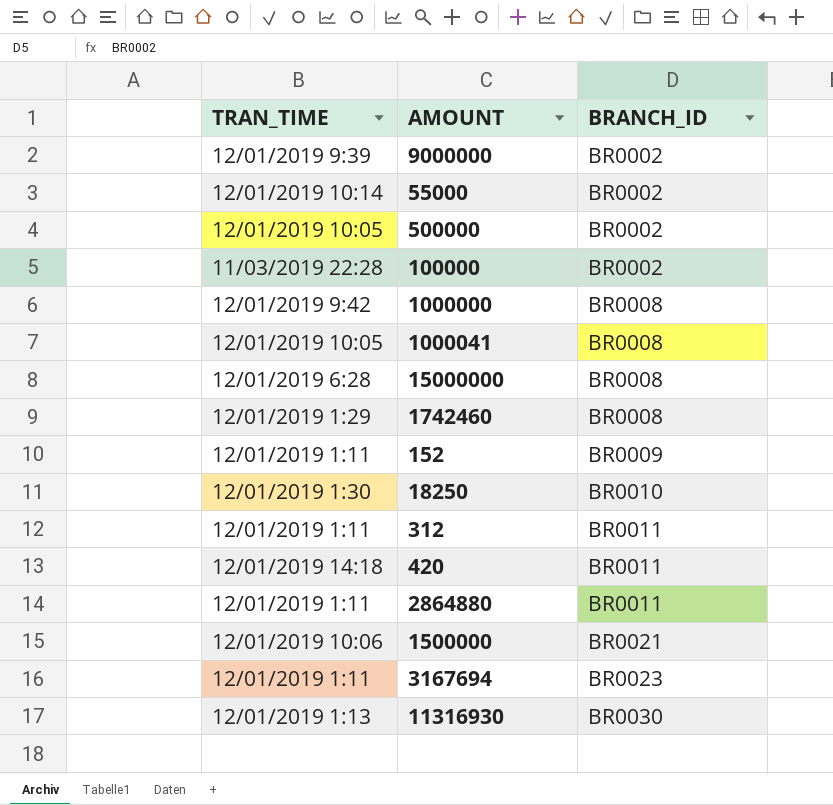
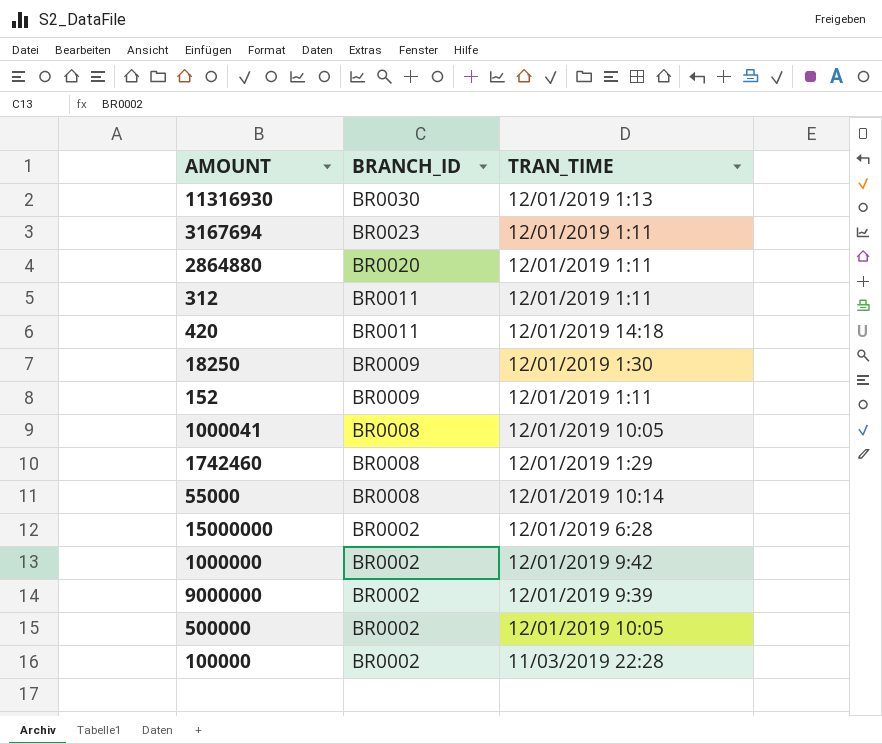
row order: BRANCH_ID ascending -> BRANCH_ID descending
column TRAN_TIME | position: 1 -> 3
row 1500000: 12/01/2019 10:06 | BR0021 -> none
2864880 | BRANCH_ID: BR0011 -> BR0020
18250 | BRANCH_ID: BR0010 -> BR0009
55000 | BRANCH_ID: BR0002 -> BR0008
15000000 | BRANCH_ID: BR0008 -> BR0002
1000000 | BRANCH_ID: BR0008 -> BR0002

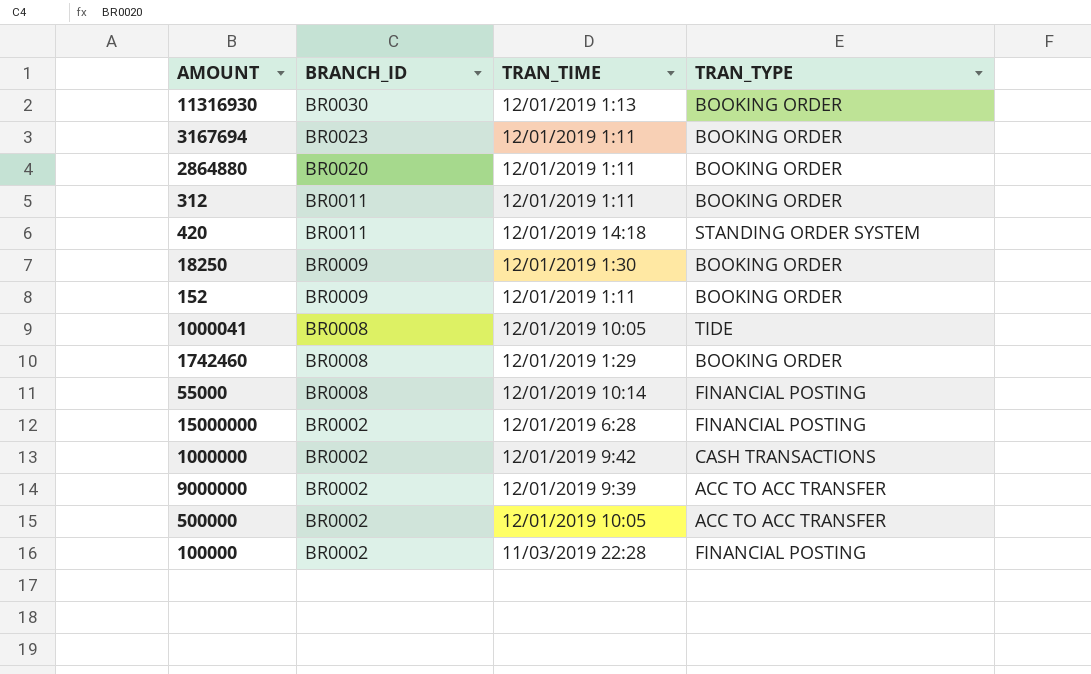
column TRAN_TYPE | position: none -> 4

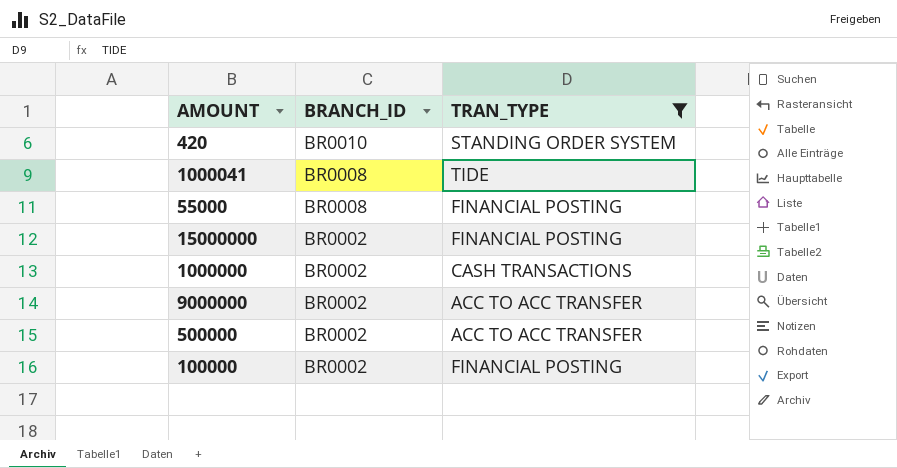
filter: none -> TRAN_TYPE != BOOKING ORDER
column TRAN_TIME | position: 3 -> none
420 | BRANCH_ID: BR0011 -> BR0010

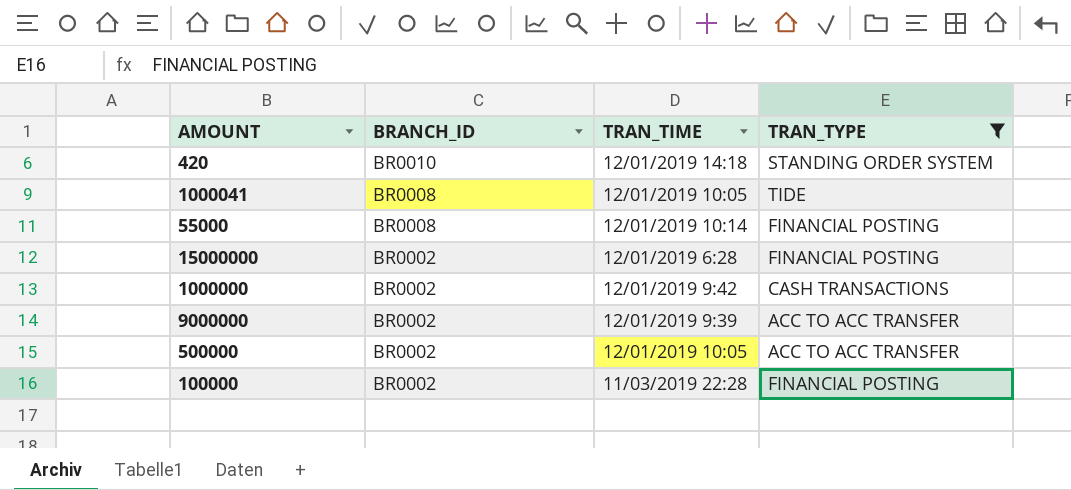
column TRAN_TIME | position: none -> 3

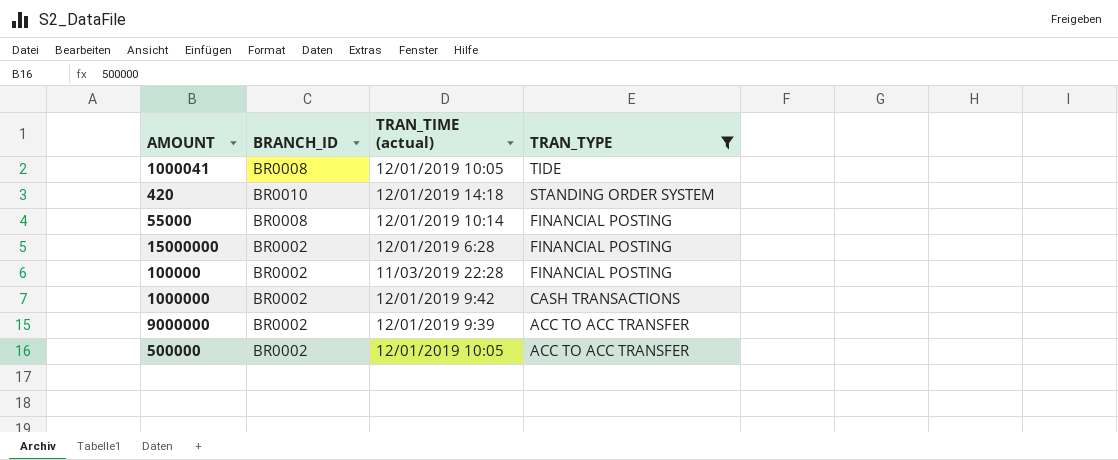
row order: BRANCH_ID descending -> TRAN_TYPE descending
column name: TRAN_TIME -> TRAN_TIME (actual)

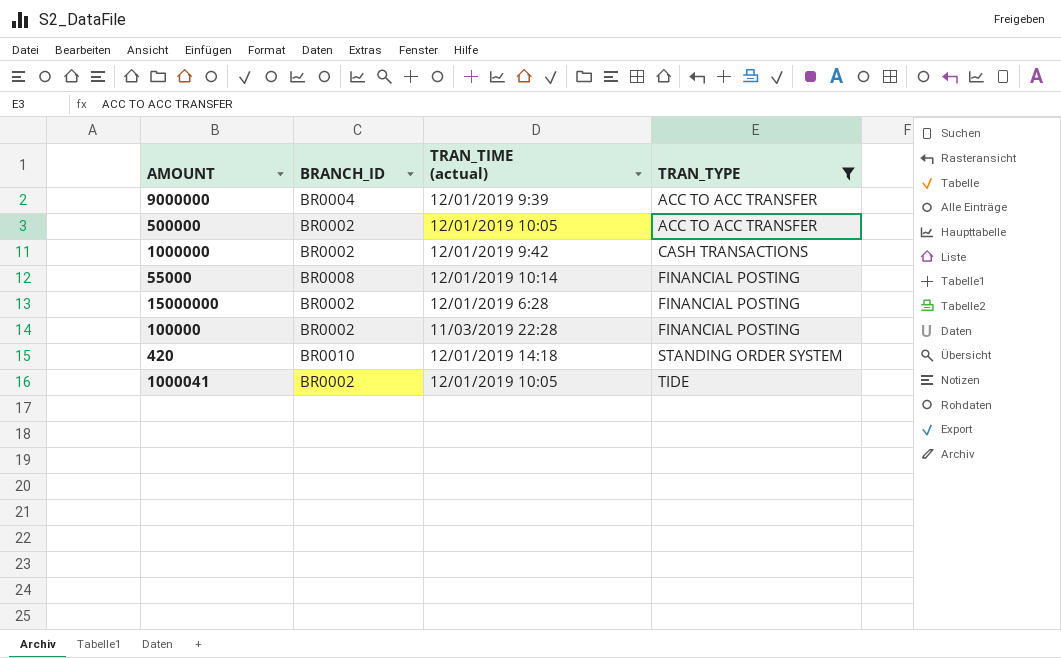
row order: TRAN_TYPE descending -> TRAN_TYPE ascending
9000000 | BRANCH_ID: BR0002 -> BR0004
1000041 | BRANCH_ID: BR0008 -> BR0002

